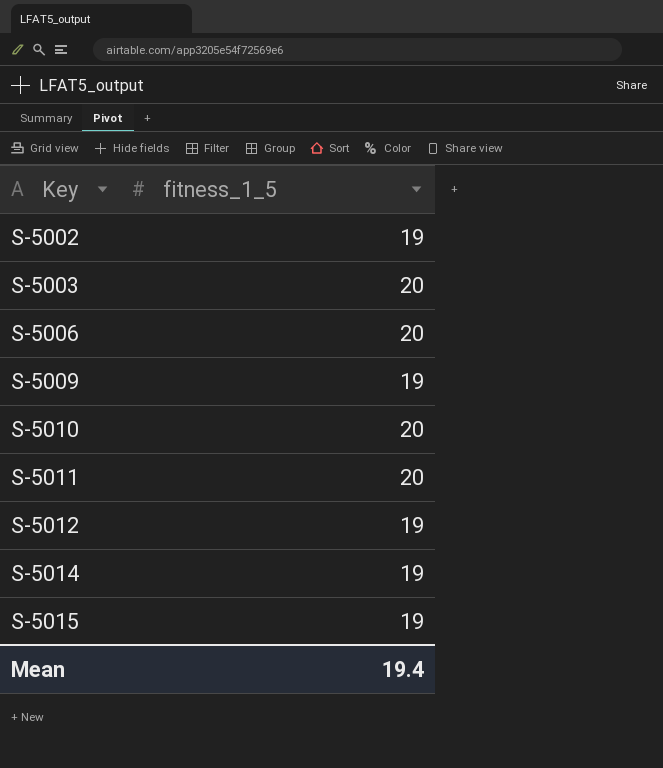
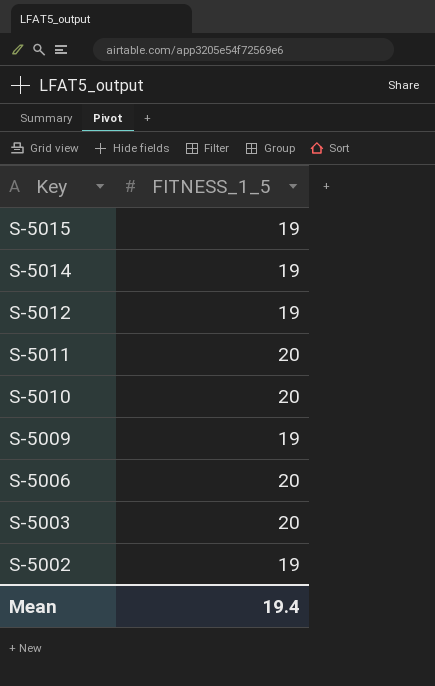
row order: Key ascending -> Key descending
column name: fitness_1_5 -> FITNESS_1_5

